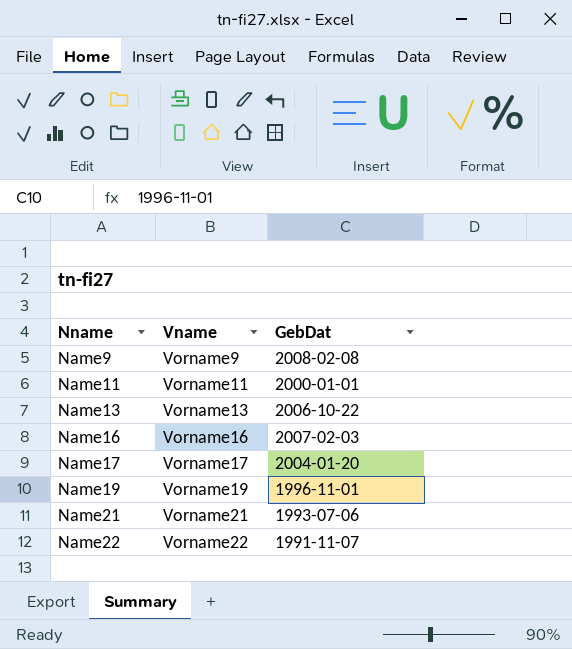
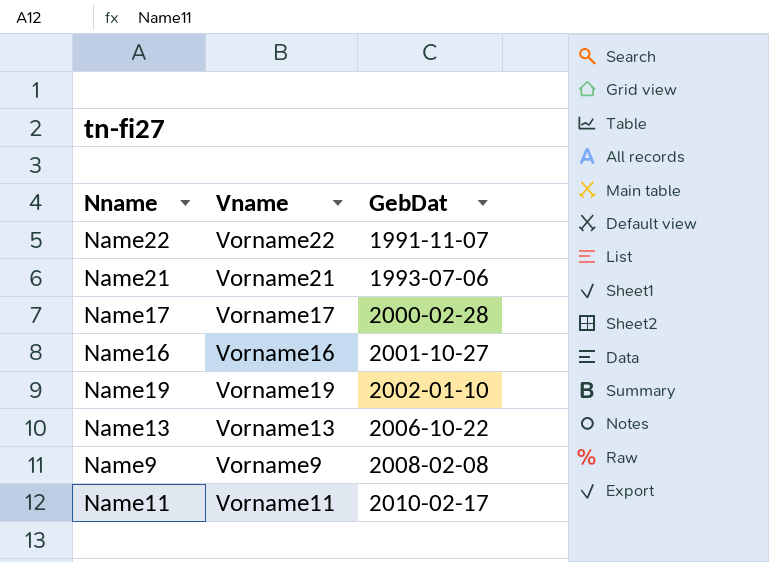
row order: Nname ascending -> GebDat ascending
Name17 | GebDat: 2004-01-20 -> 2000-02-28
Name16 | GebDat: 2007-02-03 -> 2001-10-27
Name19 | GebDat: 1996-11-01 -> 2002-01-10
Name11 | GebDat: 2000-01-01 -> 2010-02-17

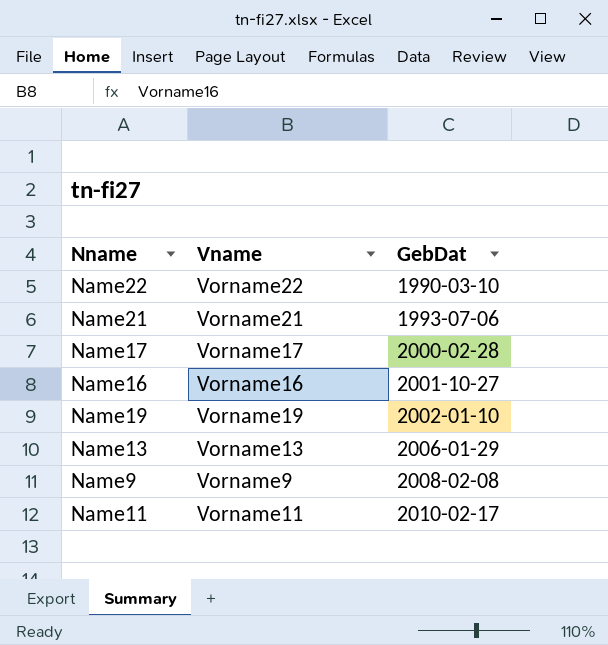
Name22 | GebDat: 1991-11-07 -> 1990-03-10
Name13 | GebDat: 2006-10-22 -> 2006-01-29

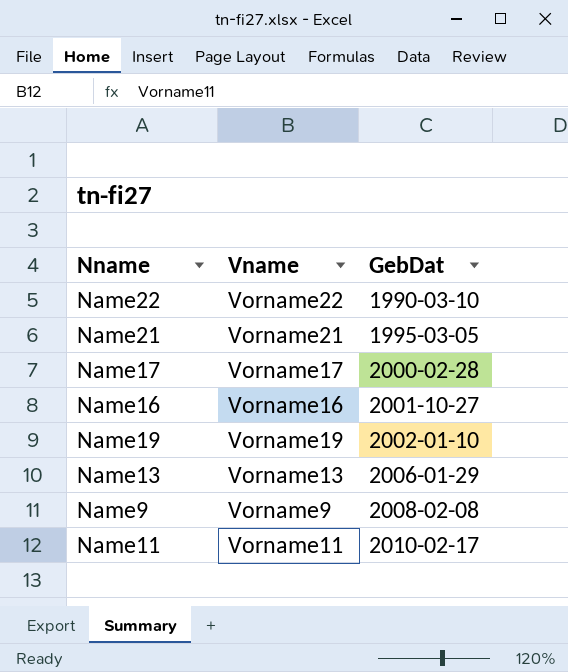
Name21 | GebDat: 1993-07-06 -> 1995-03-05

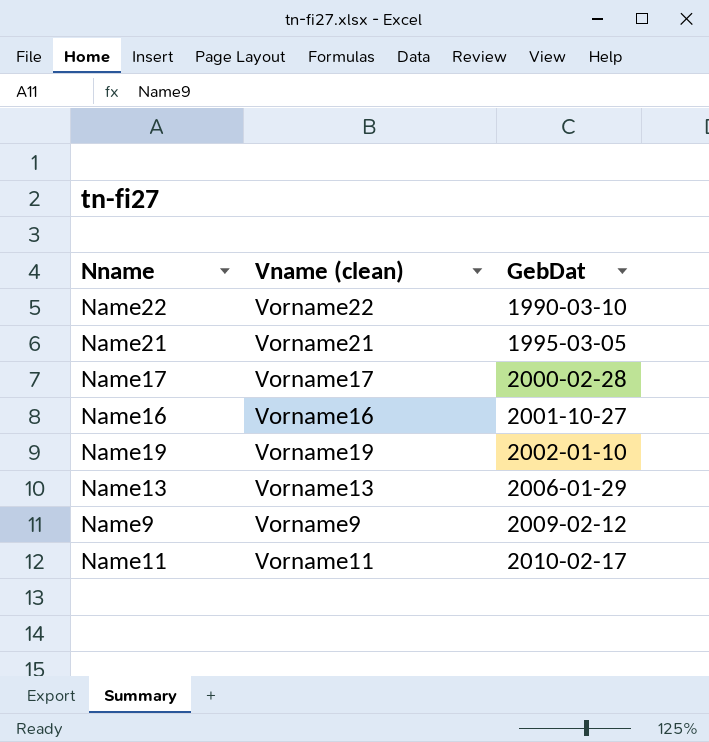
column name: Vname -> Vname (clean)
Name9 | GebDat: 2008-02-08 -> 2009-02-12

